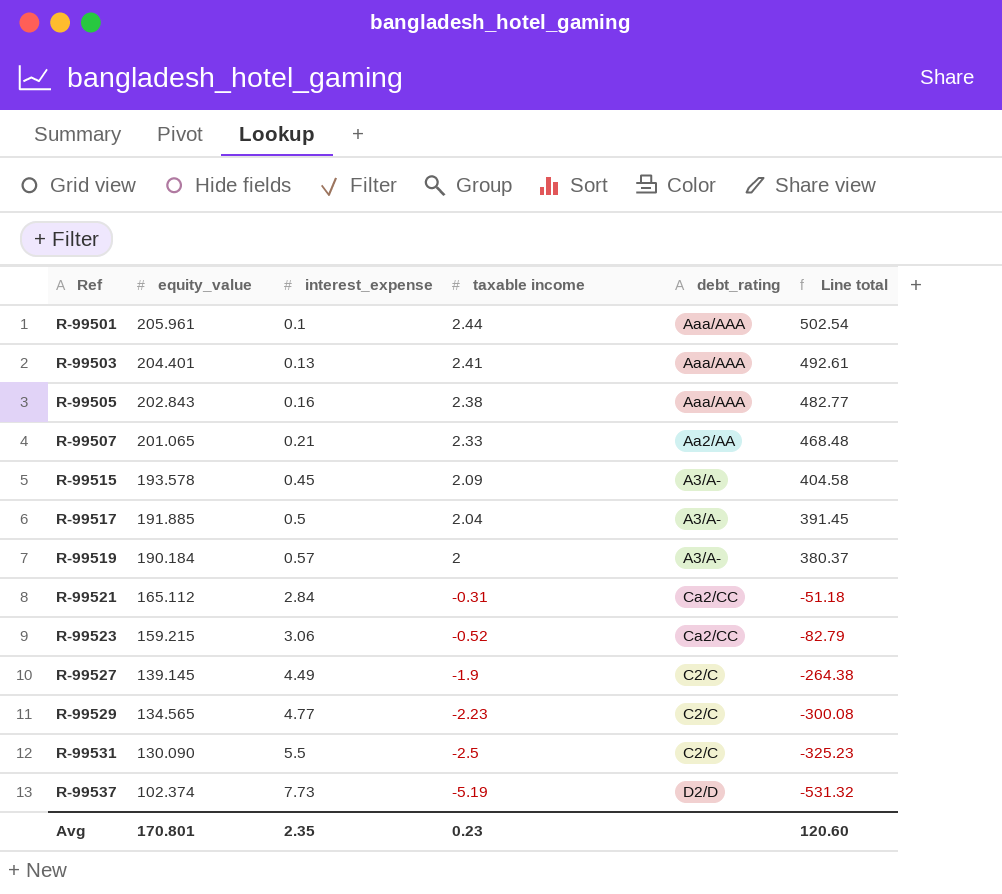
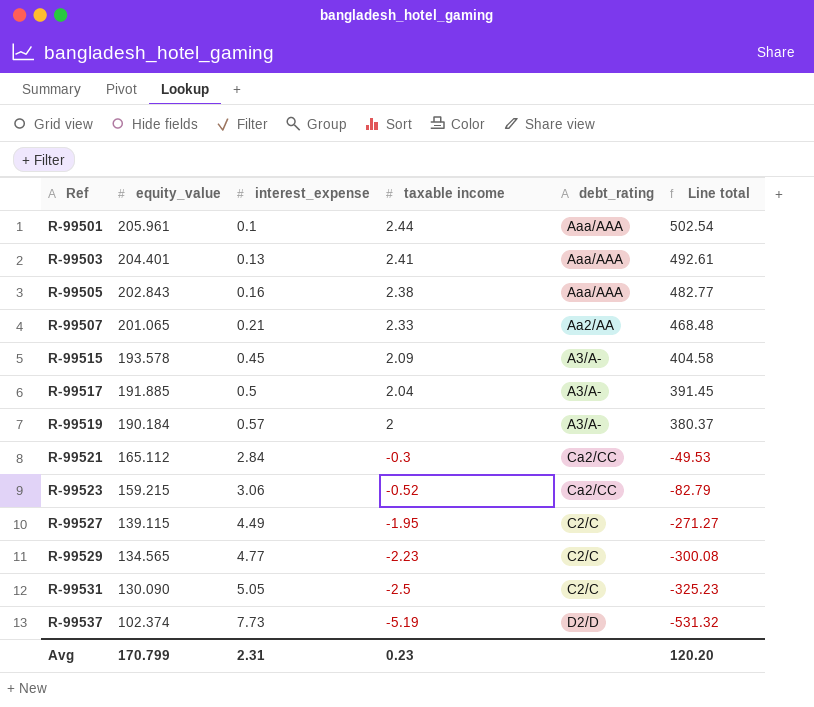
R-99521 | taxable income: -0.31 -> -0.3
R-99521 | Line total: -51.18 -> -49.53
R-99527 | equity_value: 139.145 -> 139.115
R-99527 | taxable income: -1.9 -> -1.95
R-99527 | Line total: -264.38 -> -271.27
R-99531 | interest_expense: 5.5 -> 5.05
Avg | equity_value: 170.801 -> 170.799
Avg | interest_expense: 2.35 -> 2.31
Avg | Line total: 120.60 -> 120.20

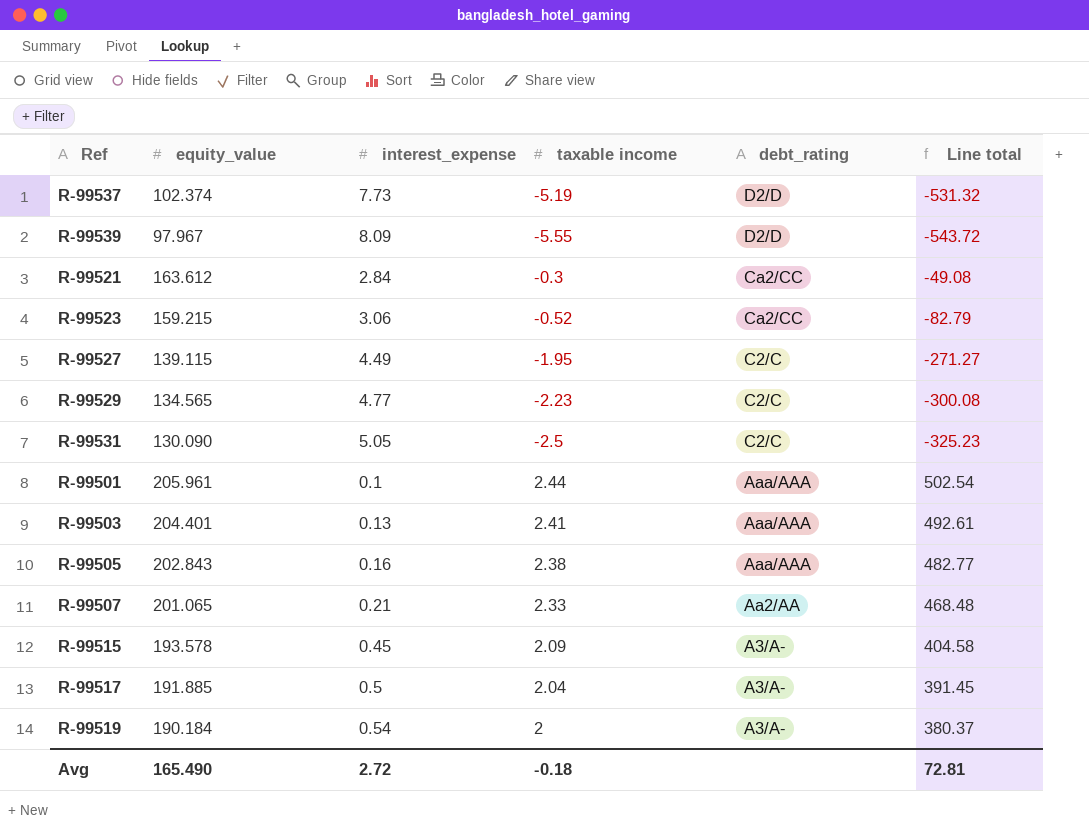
row order: Ref ascending -> debt_rating descending
row R-99539: none -> 97.967 | 8.09 | -5.55 | D2/D | -543.72
R-99521 | equity_value: 165.112 -> 163.612
R-99521 | Line total: -49.53 -> -49.08
R-99519 | interest_expense: 0.57 -> 0.54
Avg | equity_value: 170.799 -> 165.490
Avg | interest_expense: 2.31 -> 2.72
Avg | taxable income: 0.23 -> -0.18
Avg | Line total: 120.20 -> 72.81

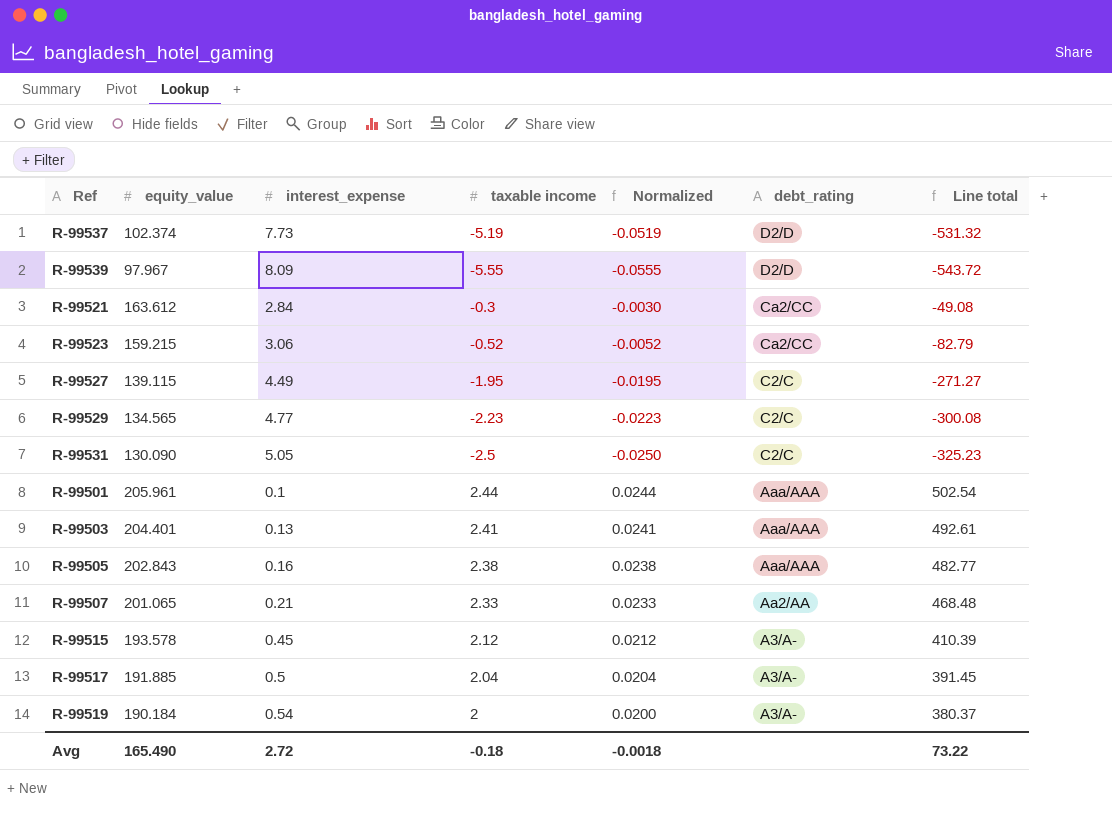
column Normalized | formula: none -> [taxable income] * 0.01
R-99515 | taxable income: 2.09 -> 2.12
R-99515 | Line total: 404.58 -> 410.39
Avg | Line total: 72.81 -> 73.22

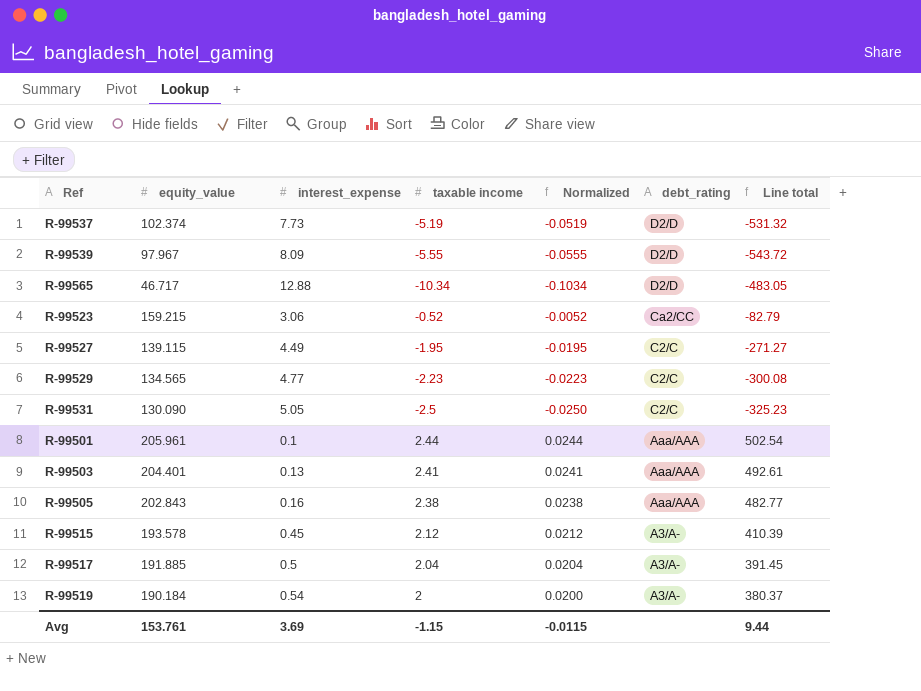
row R-99521: 163.612 | 2.84 | -0.3 | -0.0030 | Ca2/CC | -49.08 -> none
row R-99507: 201.065 | 0.21 | 2.33 | 0.0233 | Aa2/AA | 468.48 -> none
row R-99565: none -> 46.717 | 12.88 | -10.34 | -0.1034 | D2/D | -483.05
Avg | equity_value: 165.490 -> 153.761
Avg | interest_expense: 2.72 -> 3.69
Avg | taxable income: -0.18 -> -1.15
Avg | Normalized: -0.0018 -> -0.0115
Avg | Line total: 73.22 -> 9.44

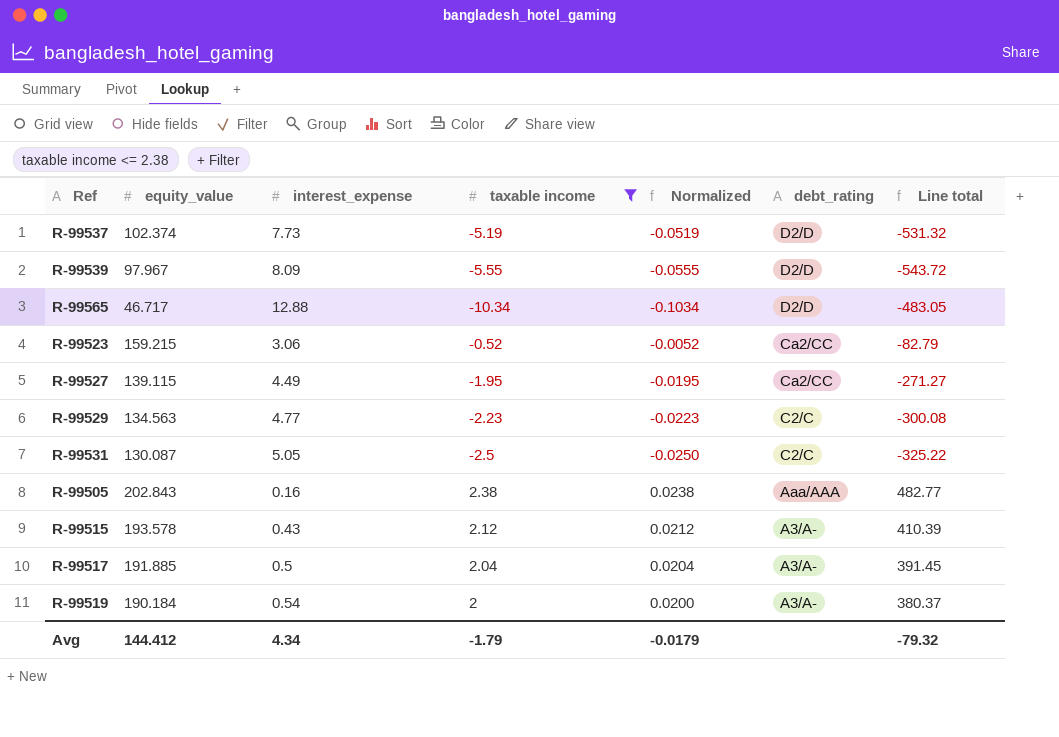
filter: none -> taxable income <= 2.38
R-99527 | debt_rating: C2/C -> Ca2/CC
R-99529 | equity_value: 134.565 -> 134.563
R-99531 | equity_value: 130.090 -> 130.087
R-99531 | Line total: -325.23 -> -325.22
R-99515 | interest_expense: 0.45 -> 0.43
Avg | equity_value: 153.761 -> 144.412
Avg | interest_expense: 3.69 -> 4.34
Avg | taxable income: -1.15 -> -1.79
Avg | Normalized: -0.0115 -> -0.0179
Avg | Line total: 9.44 -> -79.32

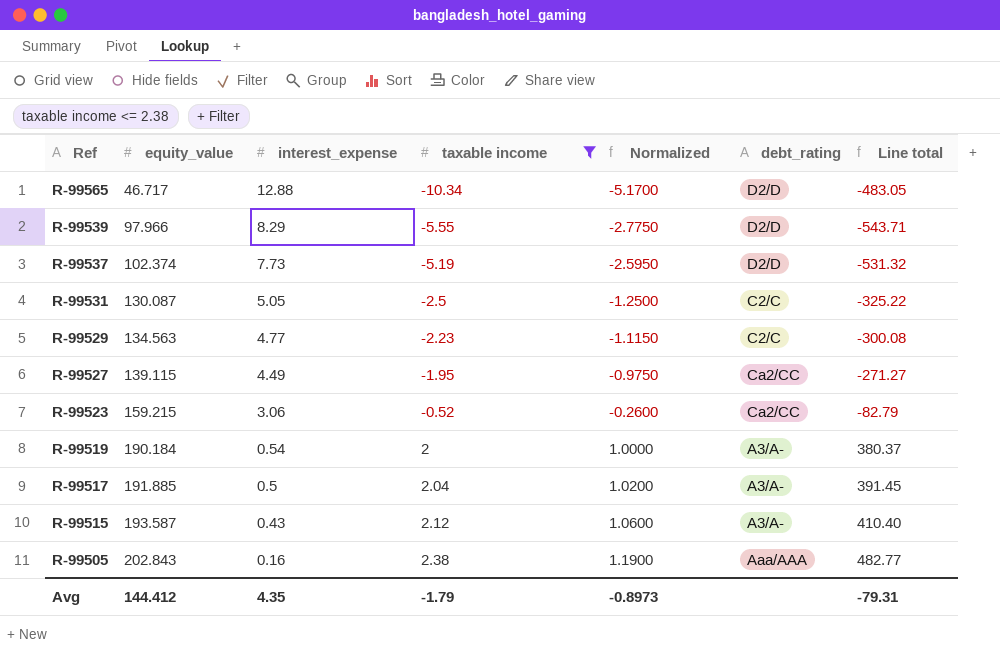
row order: debt_rating descending -> Ref descending
column Normalized | formula: [taxable income] * 0.01 -> [taxable income] * 0.5
R-99539 | equity_value: 97.967 -> 97.966
R-99539 | interest_expense: 8.09 -> 8.29
R-99539 | Line total: -543.72 -> -543.71
R-99515 | equity_value: 193.578 -> 193.587
R-99515 | Line total: 410.39 -> 410.40
Avg | interest_expense: 4.34 -> 4.35
Avg | Normalized: -0.0179 -> -0.8973
Avg | Line total: -79.32 -> -79.31

